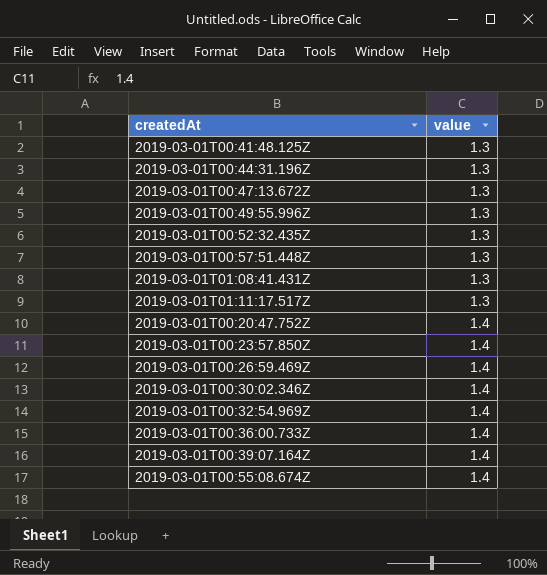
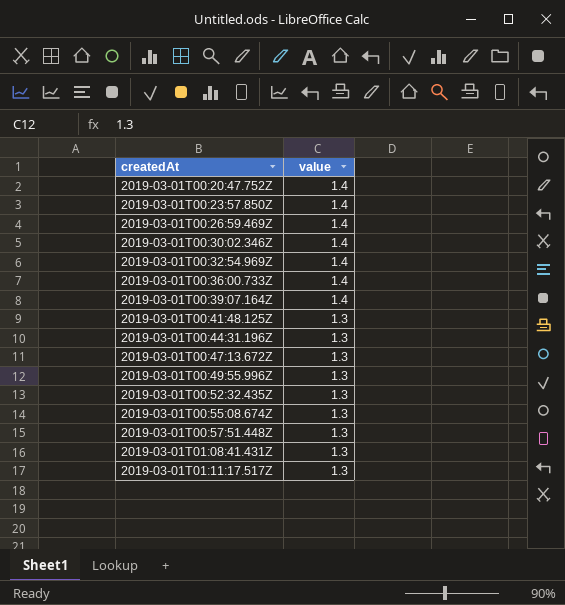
row order: value ascending -> createdAt ascending
2019-03-01T00:55:08.674Z | value: 1.4 -> 1.3

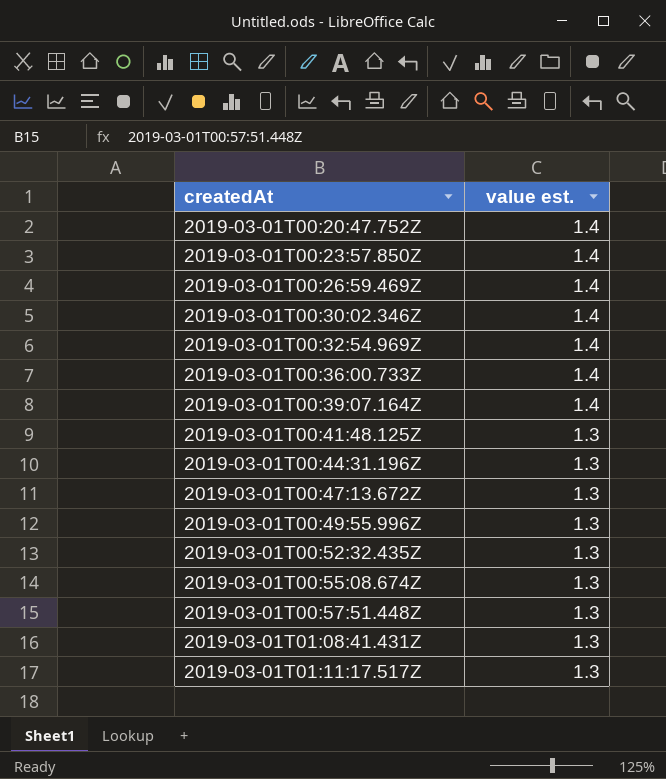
column name: value -> value est.

